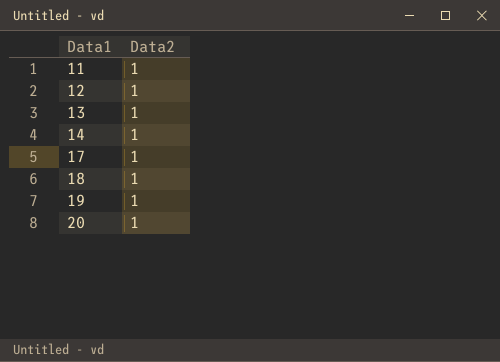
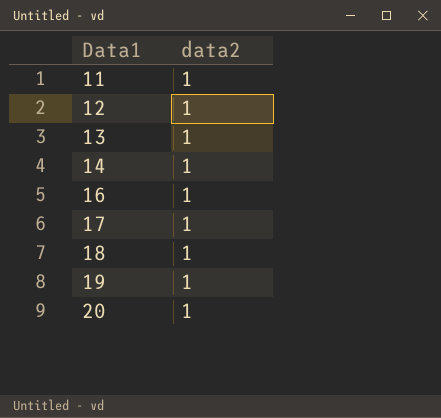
column name: Data2 -> data2
row 16: none -> 1

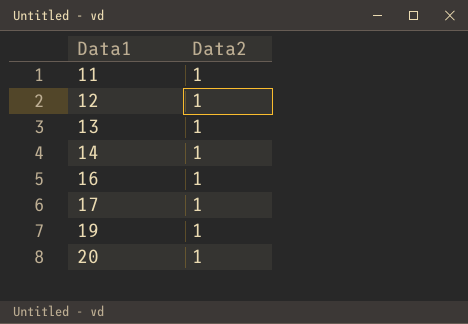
column name: data2 -> Data2
row 18: 1 -> none

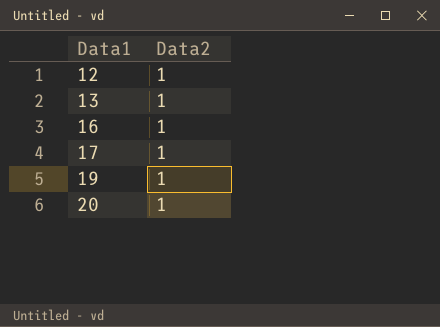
row 11: 1 -> none
row 14: 1 -> none

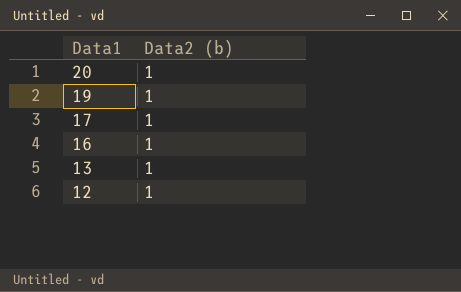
row order: Data1 ascending -> Data1 descending
column name: Data2 -> Data2 (b)

